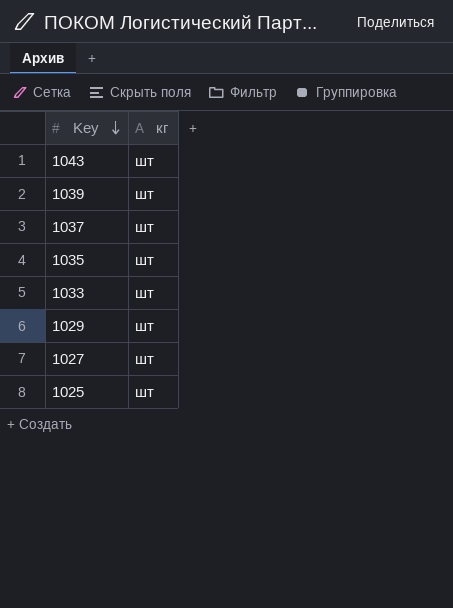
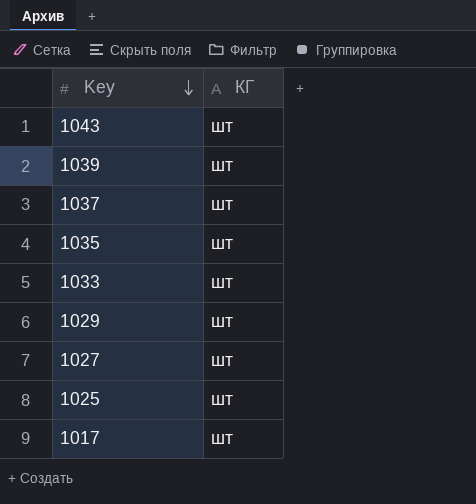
column name: кг -> КГ
row 1017: none -> шт

